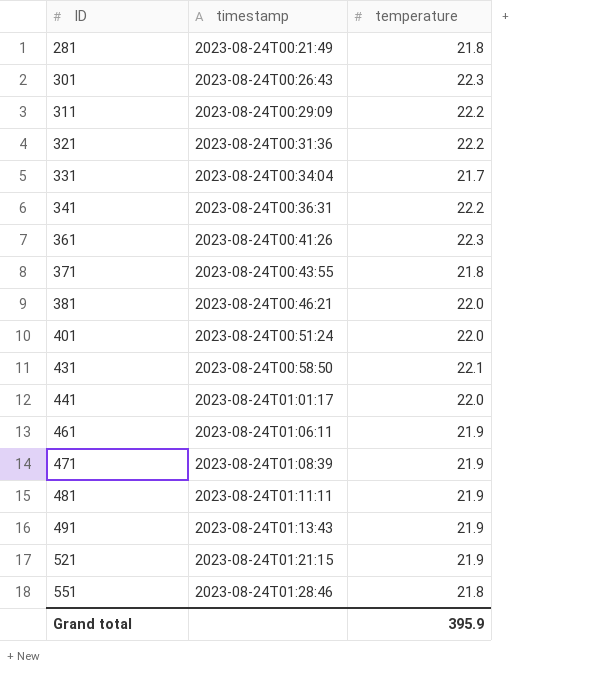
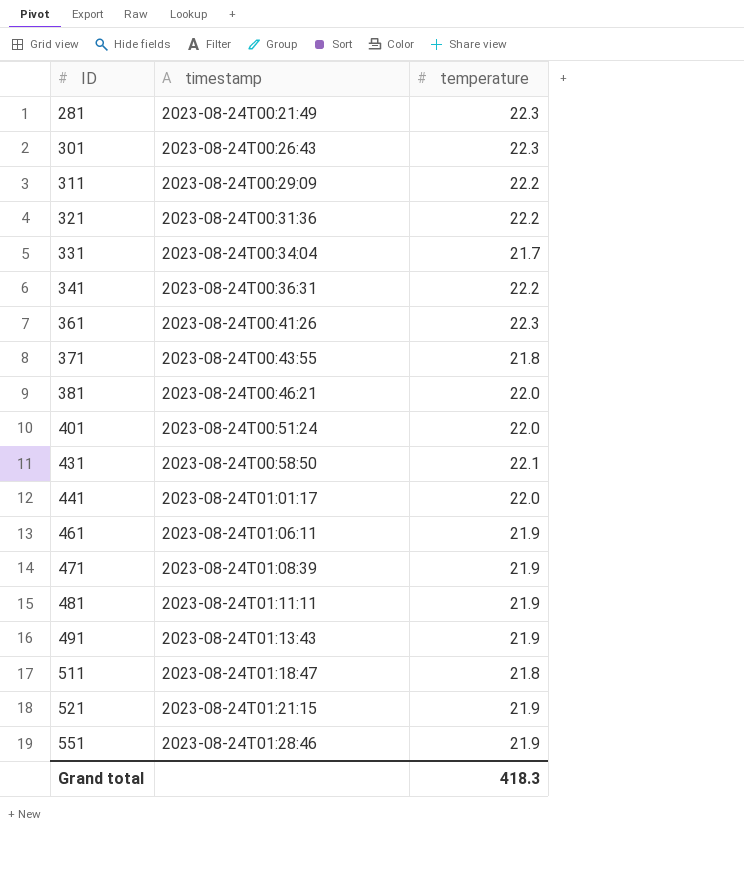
281 | temperature: 21.8 -> 22.3
row 511: none -> 2023-08-24T01:18:47 | 21.8
551 | temperature: 21.8 -> 21.9
Grand total | temperature: 395.9 -> 418.3

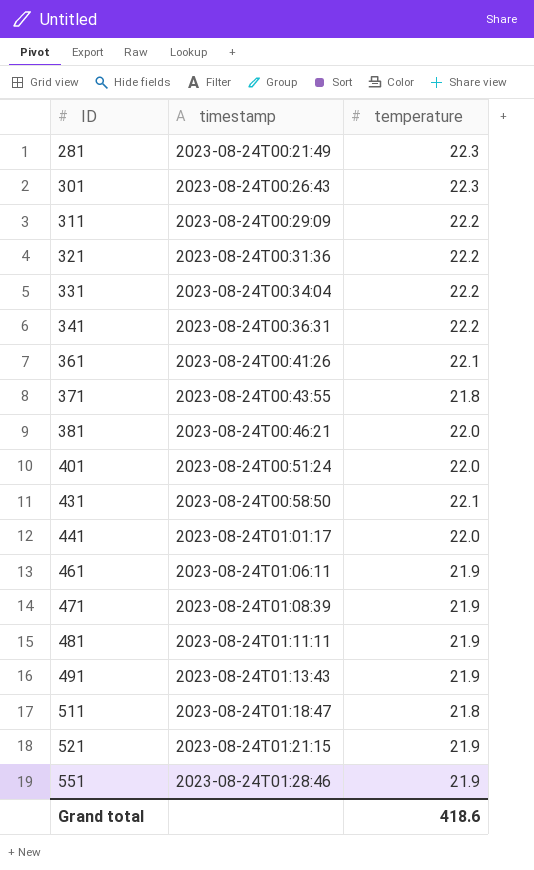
331 | temperature: 21.7 -> 22.2
361 | temperature: 22.3 -> 22.1
Grand total | temperature: 418.3 -> 418.6

